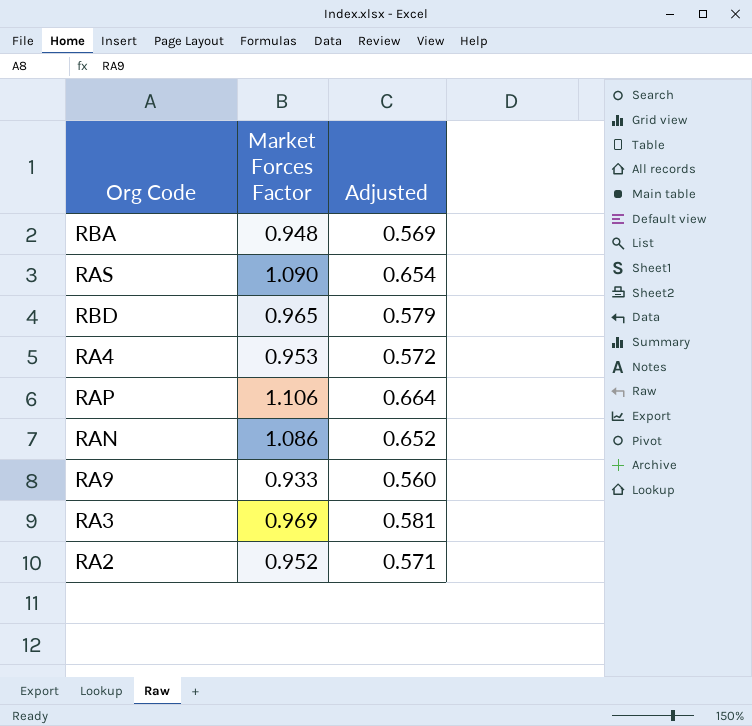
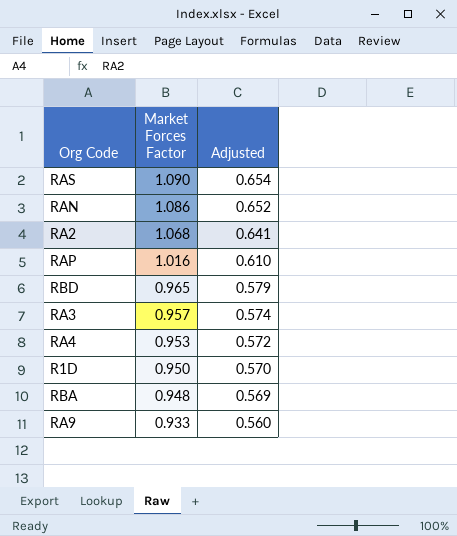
row order: none -> Market Forces Factor descending
RA2 | Market Forces Factor: 0.952 -> 1.068
RA2 | Adjusted: 0.571 -> 0.641
RAP | Market Forces Factor: 1.106 -> 1.016
RAP | Adjusted: 0.664 -> 0.610
RA3 | Market Forces Factor: 0.969 -> 0.957
RA3 | Adjusted: 0.581 -> 0.574
row R1D: none -> 0.950 | 0.570

